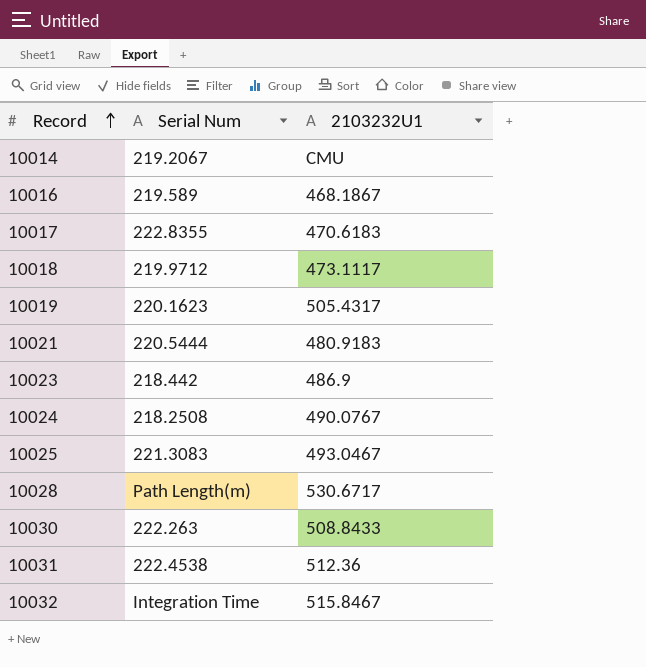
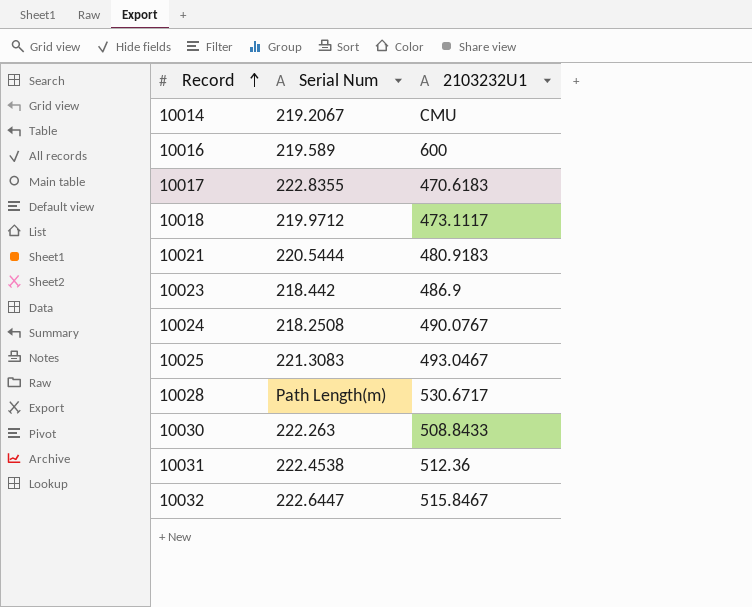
row 10019: 220.1623 | 505.4317 -> none
10016 | 2103232U1: 468.1867 -> 600
10032 | Serial Num: Integration Time -> 222.6447

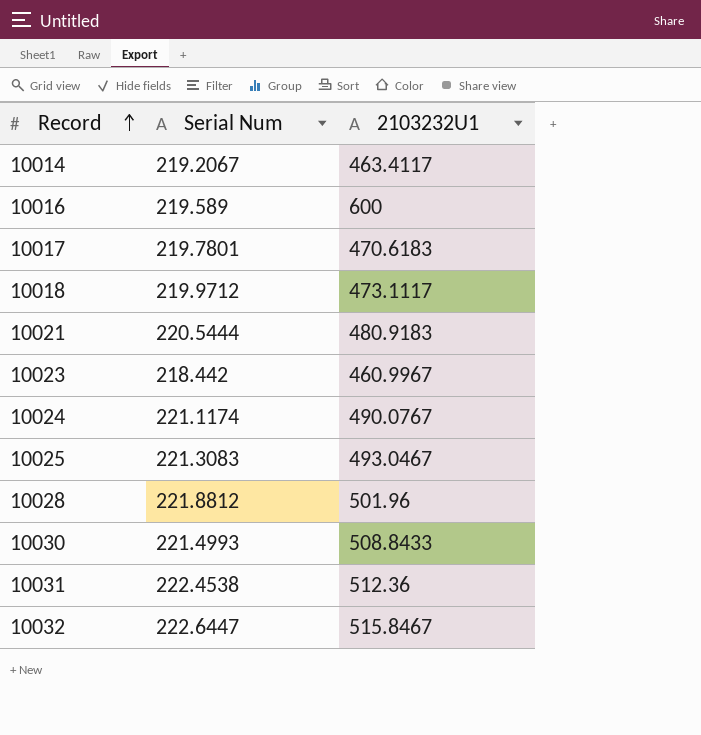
10014 | 2103232U1: CMU -> 463.4117
10017 | Serial Num: 222.8355 -> 219.7801
10023 | 2103232U1: 486.9 -> 460.9967
10024 | Serial Num: 218.2508 -> 221.1174
10028 | Serial Num: Path Length(m) -> 221.8812
10028 | 2103232U1: 530.6717 -> 501.96
10030 | Serial Num: 222.263 -> 221.4993

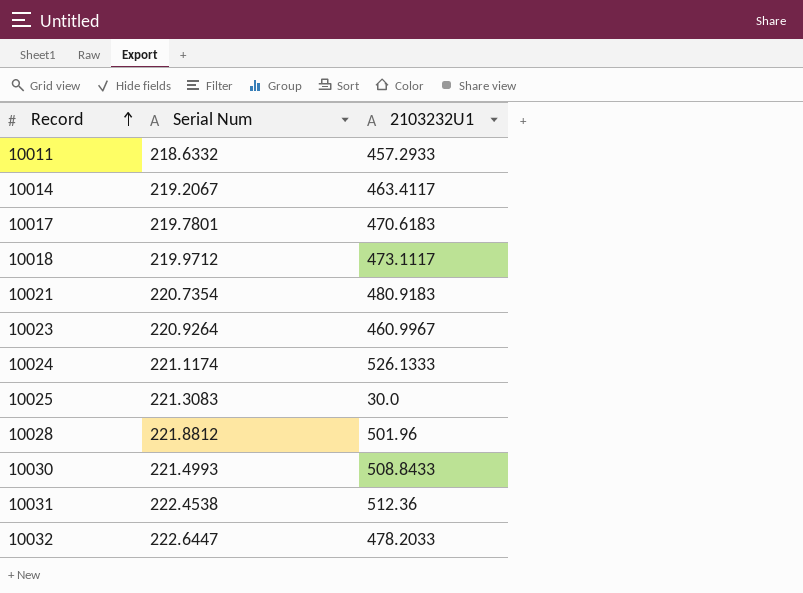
row 10016: 219.589 | 600 -> none
row 10011: none -> 218.6332 | 457.2933
10021 | Serial Num: 220.5444 -> 220.7354
10023 | Serial Num: 218.442 -> 220.9264
10024 | 2103232U1: 490.0767 -> 526.1333
10025 | 2103232U1: 493.0467 -> 30.0
10032 | 2103232U1: 515.8467 -> 478.2033

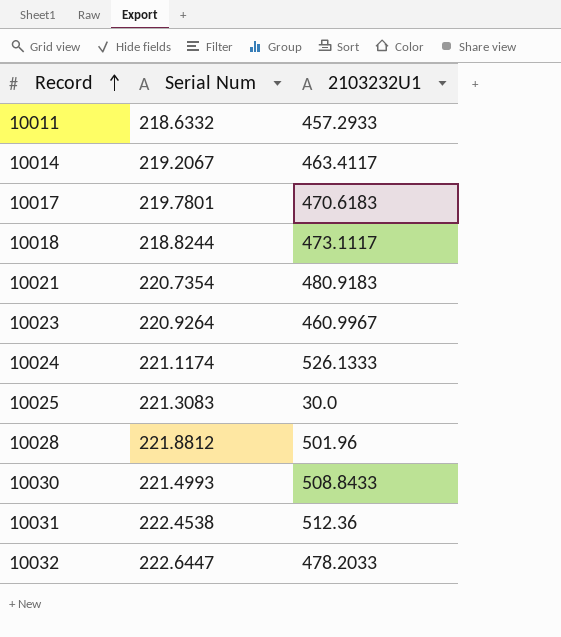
10018 | Serial Num: 219.9712 -> 218.8244

